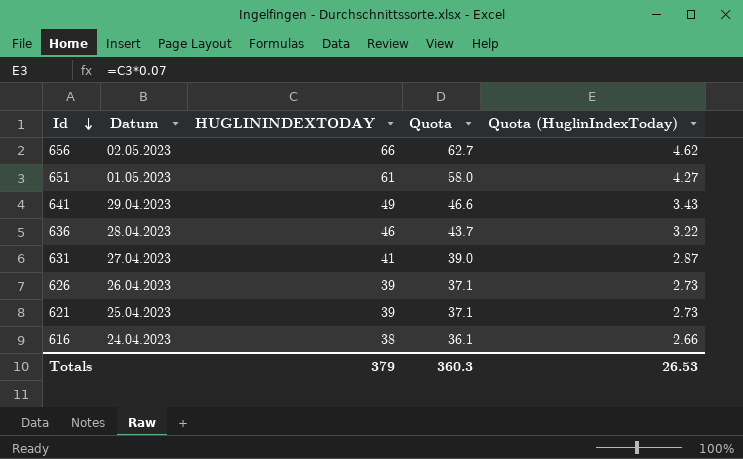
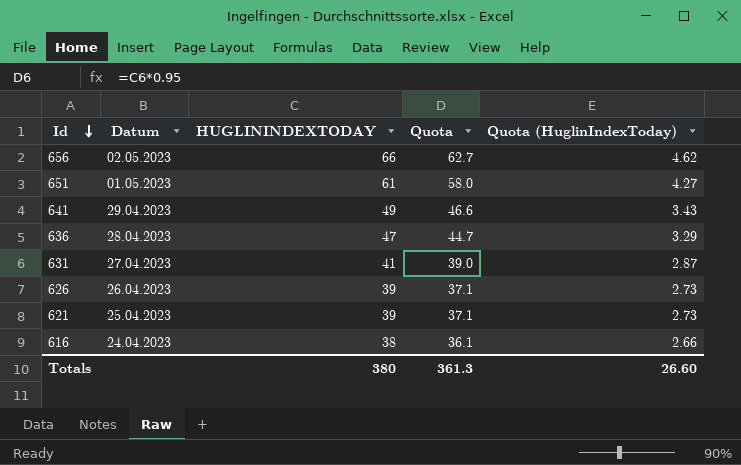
636 | HUGLININDEXTODAY: 46 -> 47
636 | Quota: 43.7 -> 44.7
636 | Quota (HuglinIndexToday): 3.22 -> 3.29
Totals | HUGLININDEXTODAY: 379 -> 380
Totals | Quota: 360.3 -> 361.3
Totals | Quota (HuglinIndexToday): 26.53 -> 26.60

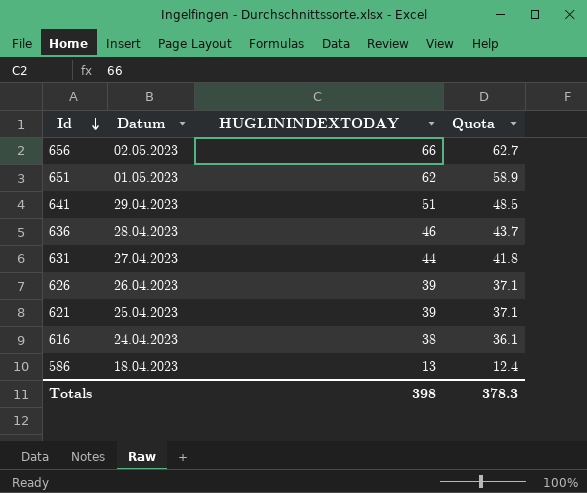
column Quota (HuglinIndexToday) | formula: [HUGLININDEXTODAY] * 0.07 -> none
651 | HUGLININDEXTODAY: 61 -> 62
651 | Quota: 58.0 -> 58.9
641 | HUGLININDEXTODAY: 49 -> 51
641 | Quota: 46.6 -> 48.5
636 | HUGLININDEXTODAY: 47 -> 46
636 | Quota: 44.7 -> 43.7
631 | HUGLININDEXTODAY: 41 -> 44
631 | Quota: 39.0 -> 41.8
row 586: none -> 18.04.2023 | 13 | 12.4
Totals | HUGLININDEXTODAY: 380 -> 398
Totals | Quota: 361.3 -> 378.3

